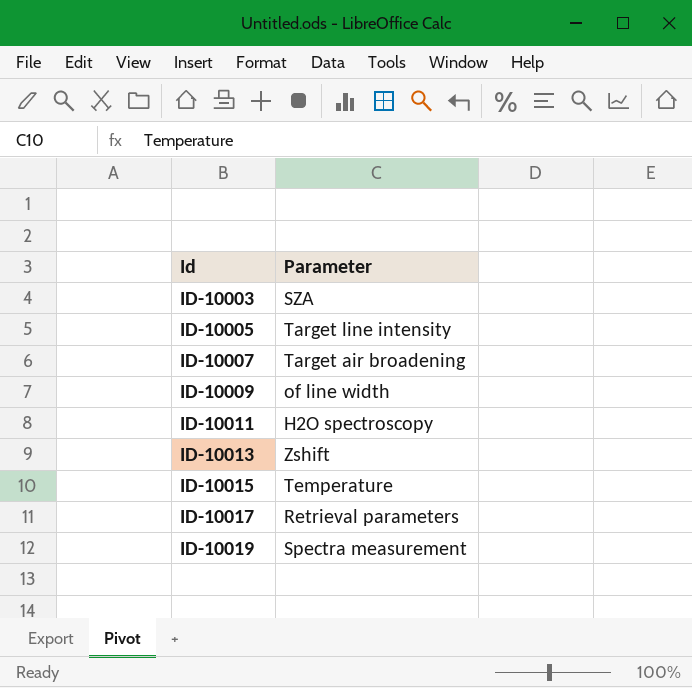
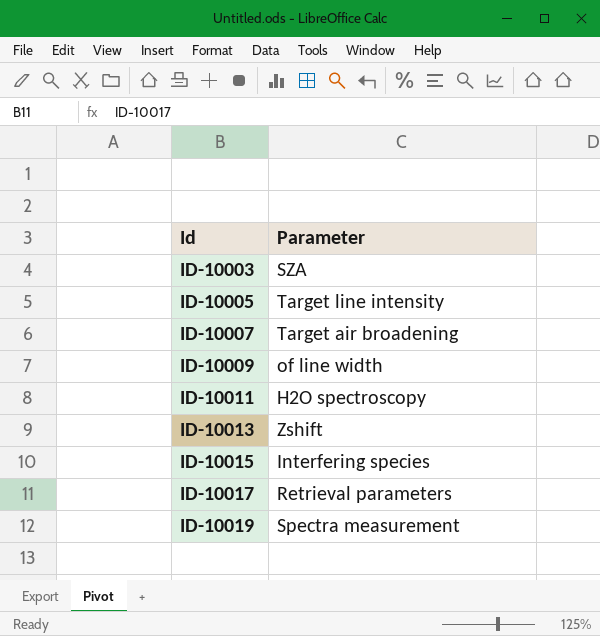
ID-10015 | Parameter: Temperature -> Interfering species

